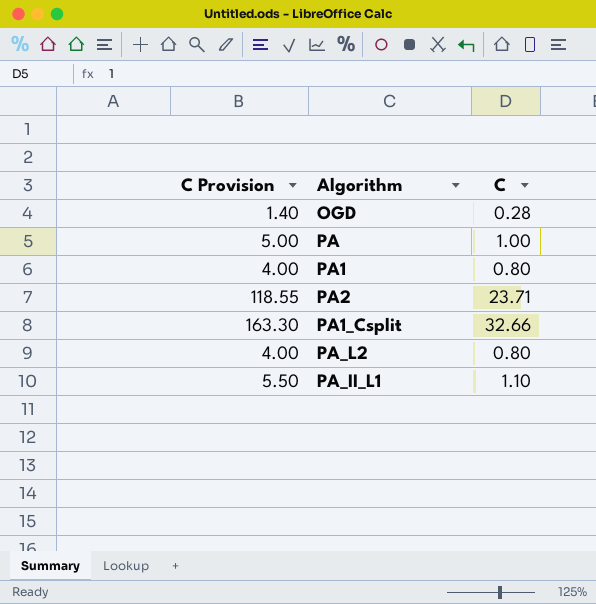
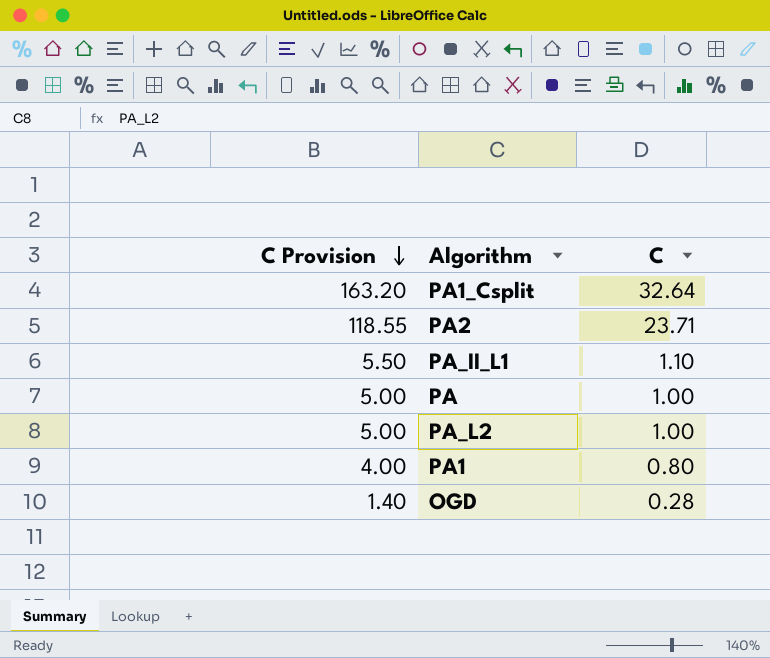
row order: none -> C Provision descending
PA1_Csplit | C Provision: 163.30 -> 163.20
PA1_Csplit | C: 32.66 -> 32.64
PA_L2 | C Provision: 4.00 -> 5.00
PA_L2 | C: 0.80 -> 1.00

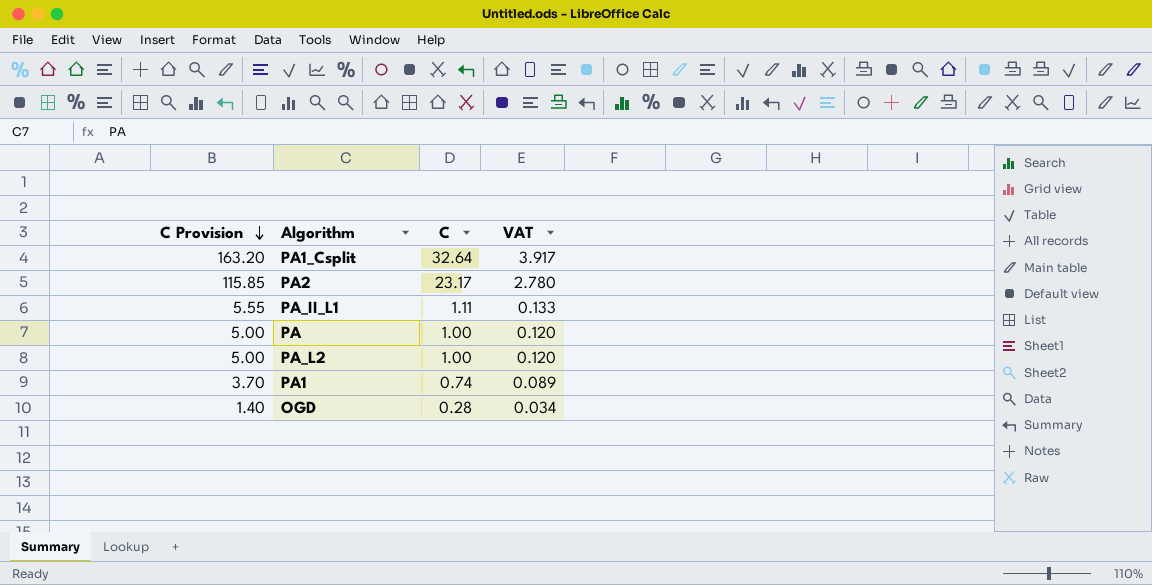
column VAT | formula: none -> [C] * 0.12
PA2 | C Provision: 118.55 -> 115.85
PA2 | C: 23.71 -> 23.17
PA_II_L1 | C Provision: 5.50 -> 5.55
PA_II_L1 | C: 1.10 -> 1.11
PA1 | C Provision: 4.00 -> 3.70
PA1 | C: 0.80 -> 0.74

